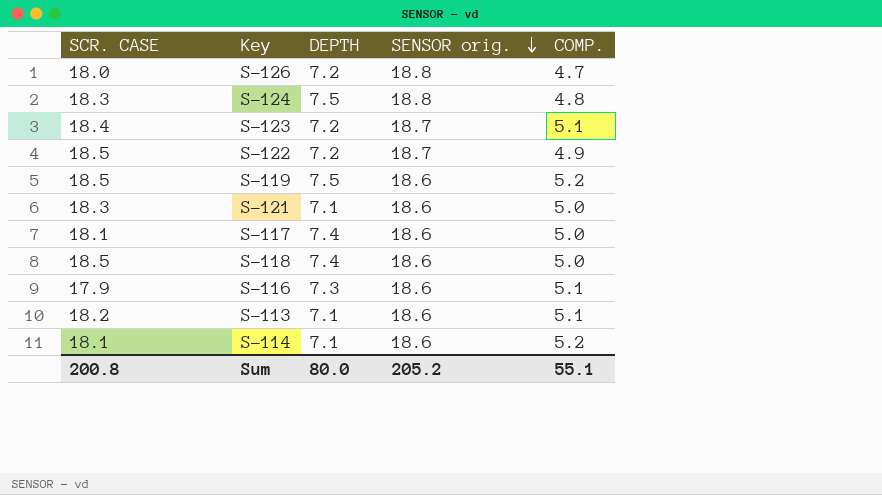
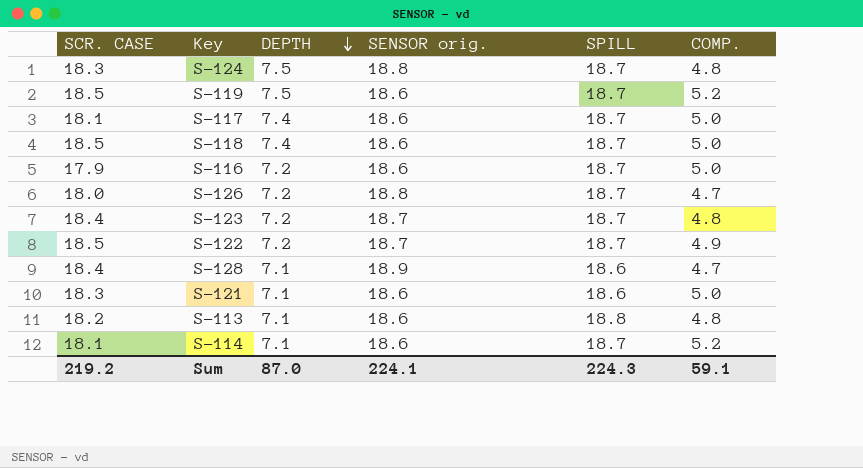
row order: SENSOR orig. descending -> DEPTH descending
column SPILL | position: none -> 5
S-116 | DEPTH: 7.3 -> 7.2
S-116 | COMP.: 5.1 -> 5.0
S-123 | COMP.: 5.1 -> 4.8
row S-128: none -> 18.4 | 7.1 | 18.9 | 18.6 | 4.7
S-113 | COMP.: 5.1 -> 4.8
Sum | SCR. CASE: 200.8 -> 219.2
Sum | DEPTH: 80.0 -> 87.0
Sum | SENSOR orig.: 205.2 -> 224.1
Sum | COMP.: 55.1 -> 59.1

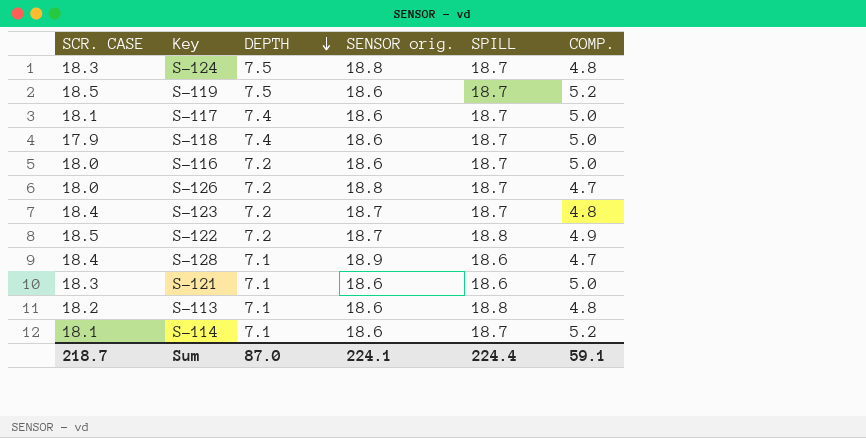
S-118 | SCR. CASE: 18.5 -> 17.9
S-116 | SCR. CASE: 17.9 -> 18.0
S-122 | SPILL: 18.7 -> 18.8
Sum | SCR. CASE: 219.2 -> 218.7
Sum | SPILL: 224.3 -> 224.4

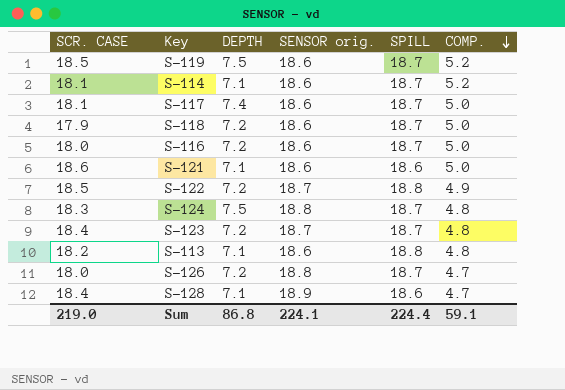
row order: DEPTH descending -> COMP. descending
S-118 | DEPTH: 7.4 -> 7.2
S-121 | SCR. CASE: 18.3 -> 18.6
Sum | SCR. CASE: 218.7 -> 219.0
Sum | DEPTH: 87.0 -> 86.8

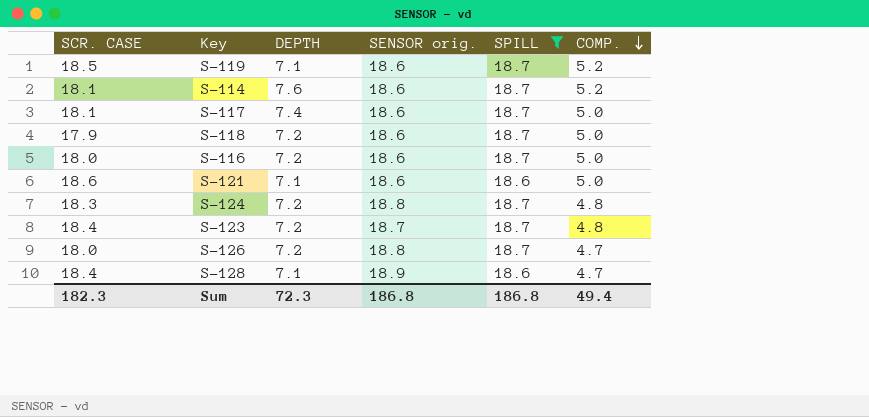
filter: none -> SPILL != 18.8
S-119 | DEPTH: 7.5 -> 7.1
S-114 | DEPTH: 7.1 -> 7.6
S-124 | DEPTH: 7.5 -> 7.2
Sum | SCR. CASE: 219.0 -> 182.3
Sum | DEPTH: 86.8 -> 72.3
Sum | SENSOR orig.: 224.1 -> 186.8
Sum | SPILL: 224.4 -> 186.8
Sum | COMP.: 59.1 -> 49.4

